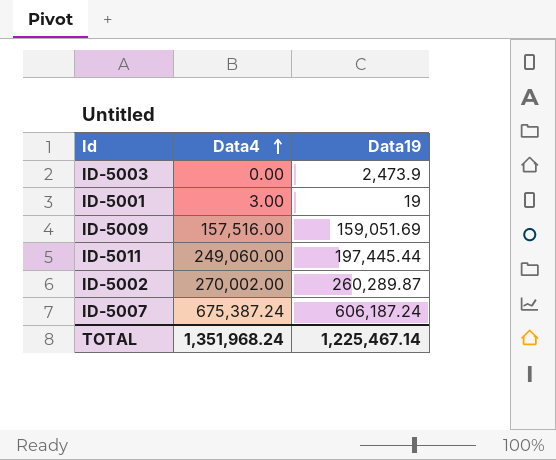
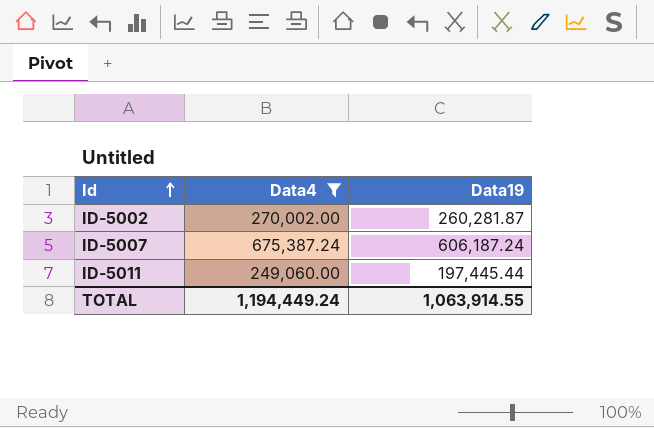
filter: none -> Data4 >= 249,060.00
row order: Data4 ascending -> Id ascending
ID-5002 | Data19: 260,289.87 -> 260,281.87
TOTAL | Data4: 1,351,968.24 -> 1,194,449.24
TOTAL | Data19: 1,225,467.14 -> 1,063,914.55

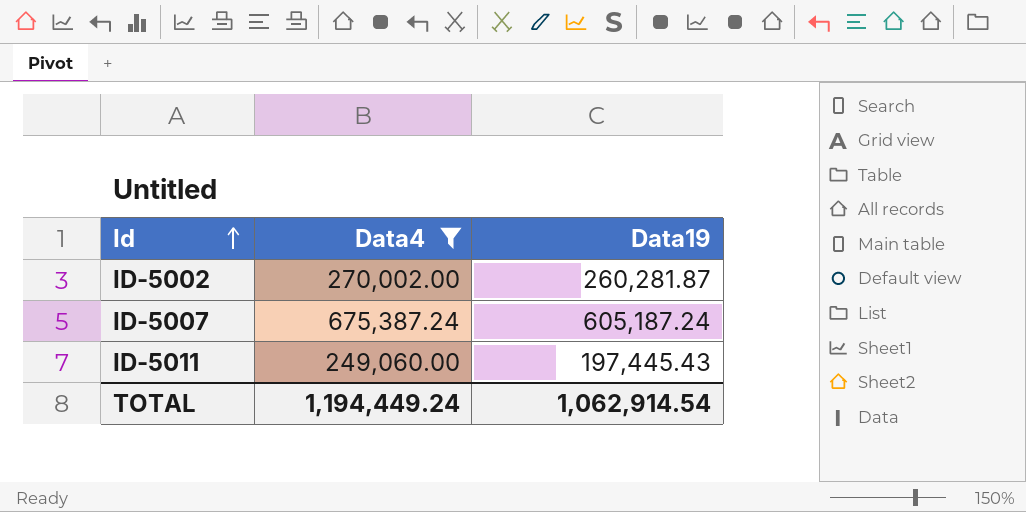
ID-5007 | Data19: 606,187.24 -> 605,187.24
ID-5011 | Data19: 197,445.44 -> 197,445.43
TOTAL | Data19: 1,063,914.55 -> 1,062,914.54

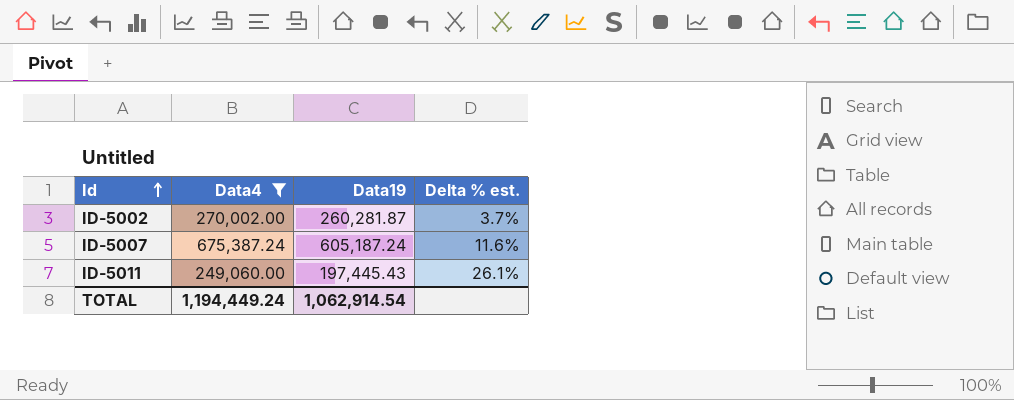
column Delta % est. | formula: none -> ([Data4] - [Data19]) / [Data19]

